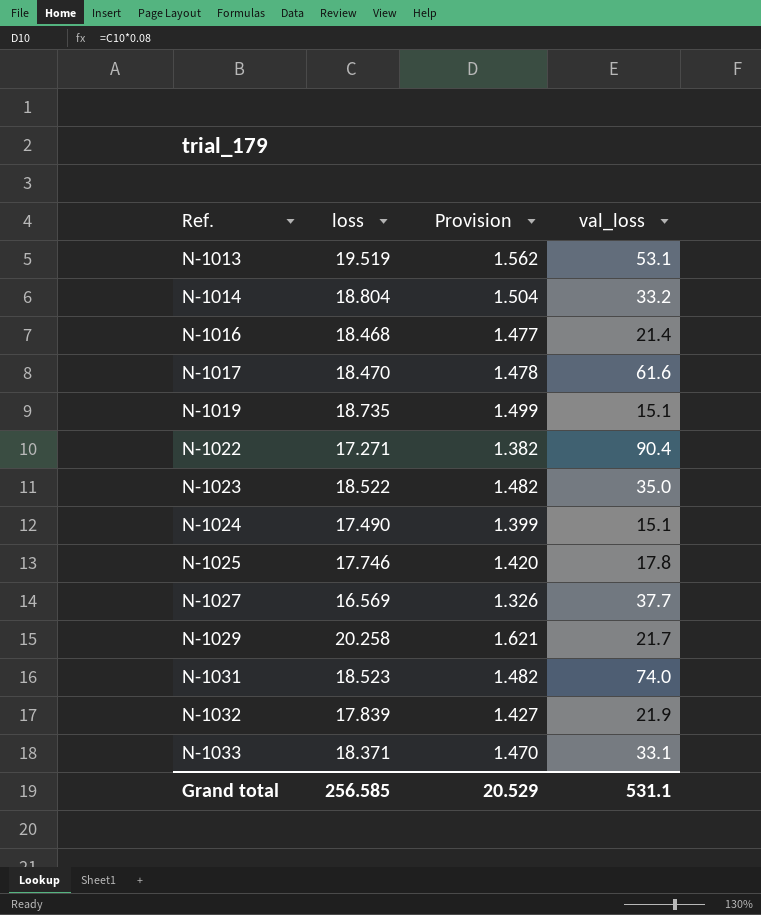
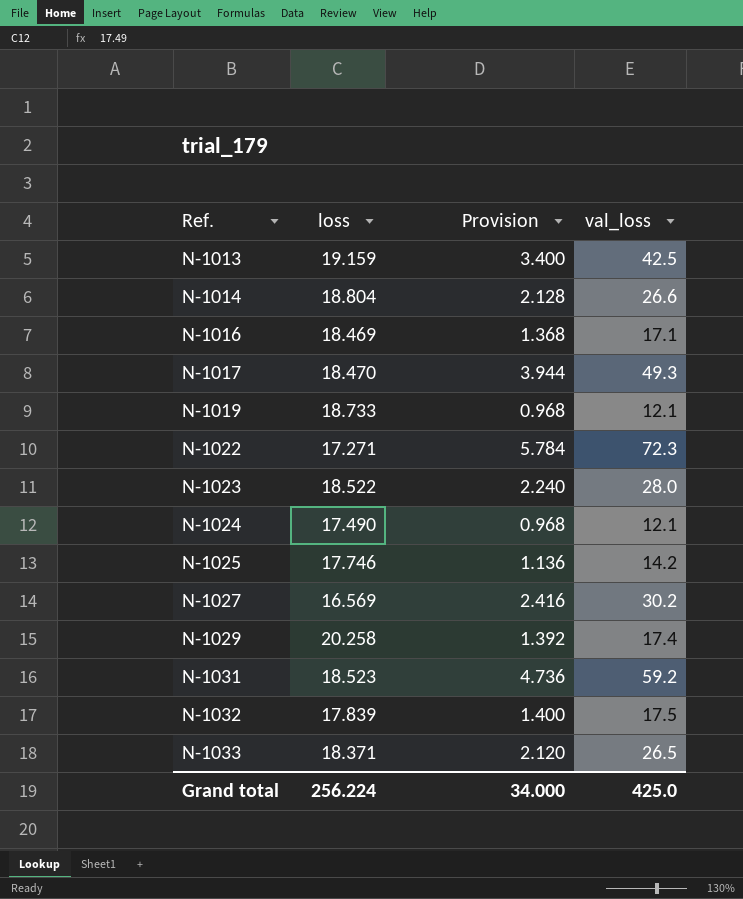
column Provision | formula: [loss] * 0.08 -> [val_loss] * 0.08
N-1013 | loss: 19.519 -> 19.159
N-1013 | val_loss: 53.1 -> 42.5
N-1014 | val_loss: 33.2 -> 26.6
N-1016 | loss: 18.468 -> 18.469
N-1016 | val_loss: 21.4 -> 17.1
N-1017 | val_loss: 61.6 -> 49.3
N-1019 | loss: 18.735 -> 18.733
N-1019 | val_loss: 15.1 -> 12.1
N-1022 | val_loss: 90.4 -> 72.3
N-1023 | val_loss: 35.0 -> 28.0
N-1024 | val_loss: 15.1 -> 12.1
N-1025 | val_loss: 17.8 -> 14.2
N-1027 | val_loss: 37.7 -> 30.2
N-1029 | val_loss: 21.7 -> 17.4
N-1031 | val_loss: 74.0 -> 59.2
N-1032 | val_loss: 21.9 -> 17.5
N-1033 | val_loss: 33.1 -> 26.5
Grand total | loss: 256.585 -> 256.224
Grand total | Provision: 20.529 -> 34.000
Grand total | val_loss: 531.1 -> 425.0

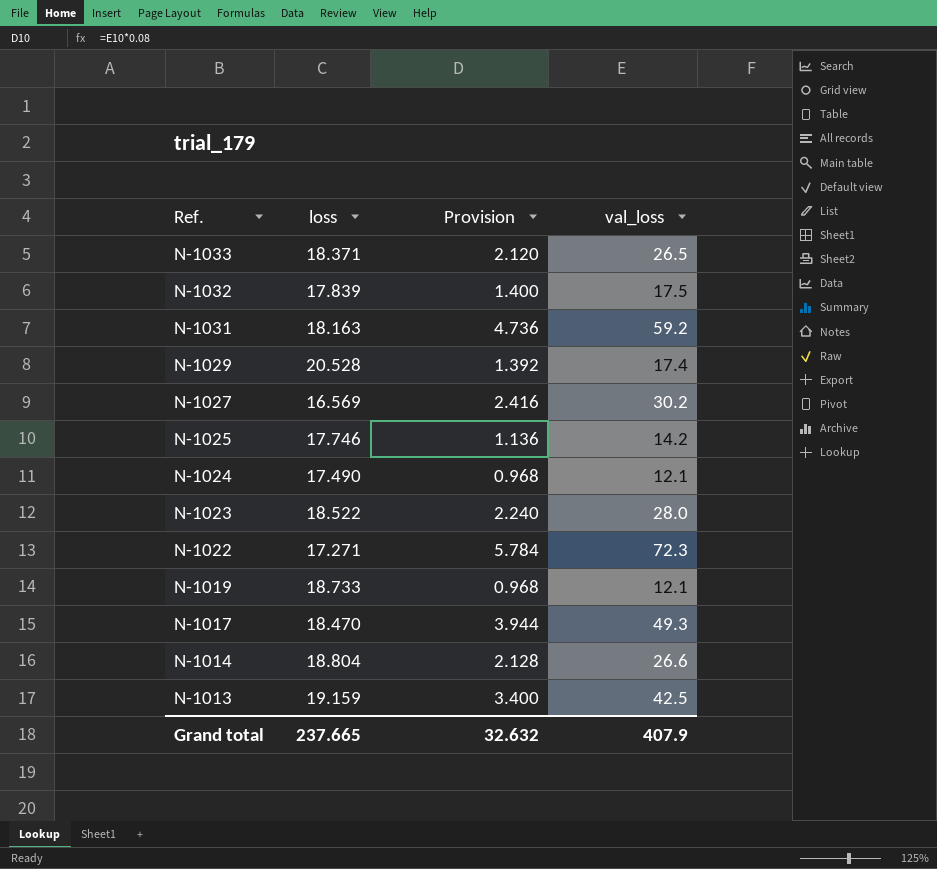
row order: Ref. ascending -> Ref. descending
row N-1016: 18.469 | 1.368 | 17.1 -> none
N-1031 | loss: 18.523 -> 18.163
N-1029 | loss: 20.258 -> 20.528
Grand total | loss: 256.224 -> 237.665
Grand total | Provision: 34.000 -> 32.632
Grand total | val_loss: 425.0 -> 407.9

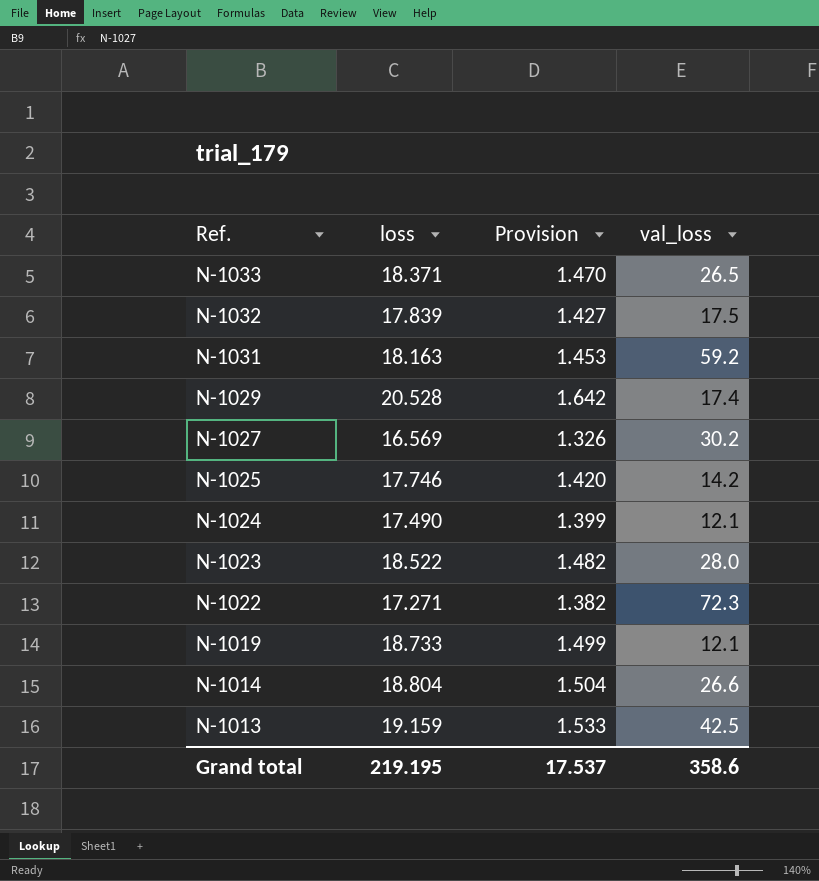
column Provision | formula: [val_loss] * 0.08 -> [loss] * 0.08
row N-1017: 18.470 | 3.944 | 49.3 -> none
Grand total | loss: 237.665 -> 219.195
Grand total | Provision: 32.632 -> 17.537
Grand total | val_loss: 407.9 -> 358.6

